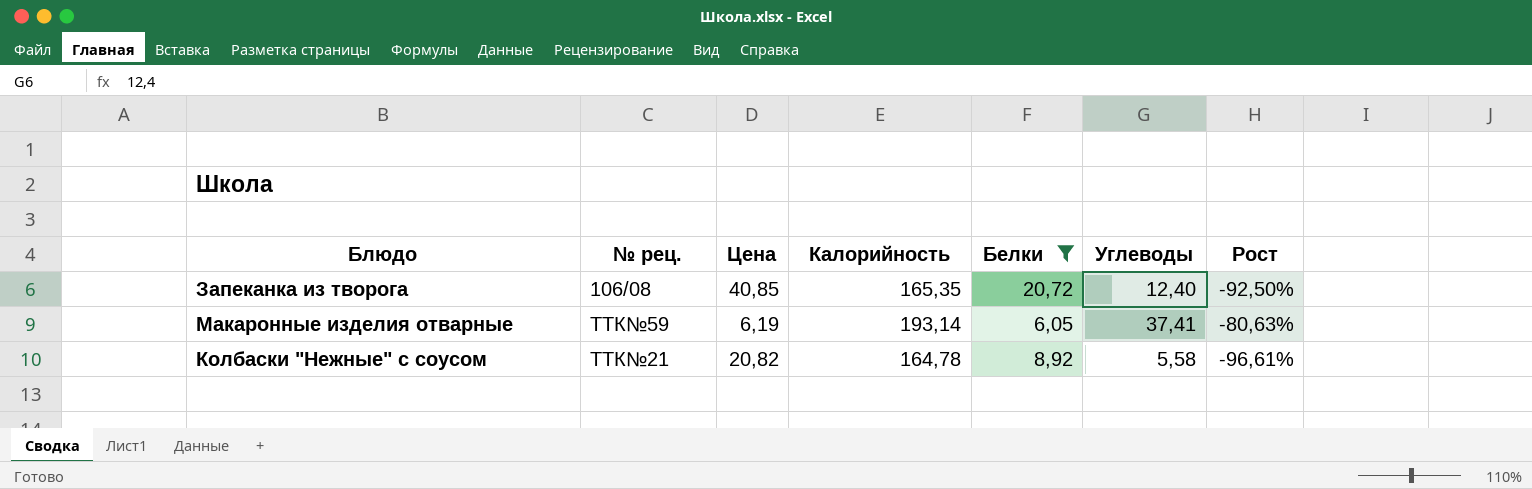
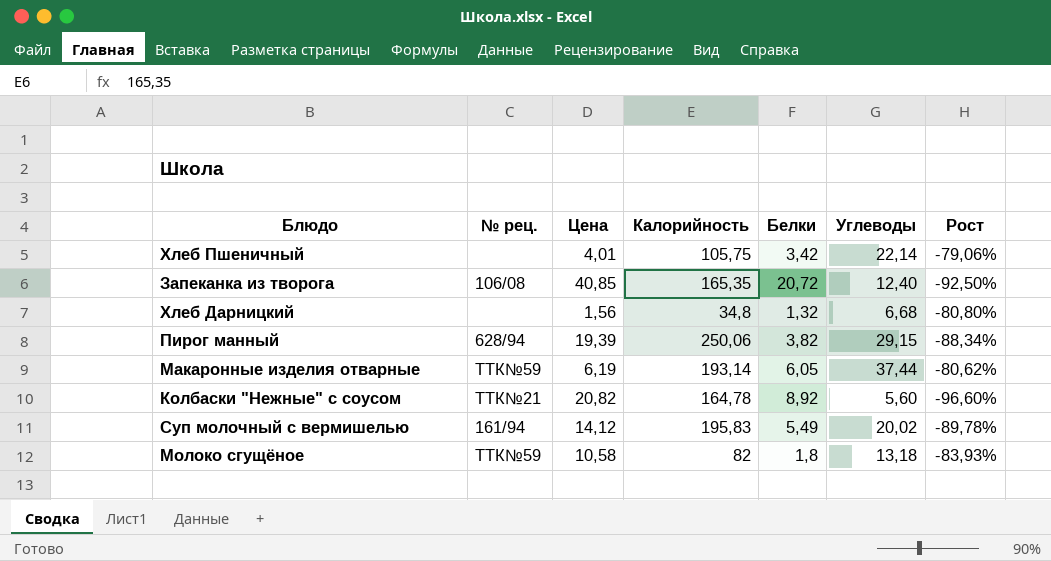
filter: Белки >= 6,05 -> none
Макаронные изделия отварные | Углеводы: 37,41 -> 37,44
Макаронные изделия отварные | Рост: -80,63% -> -80,62%
Колбаски "Нежные" с соусом | Углеводы: 5,58 -> 5,60
Колбаски "Нежные" с соусом | Рост: -96,61% -> -96,60%

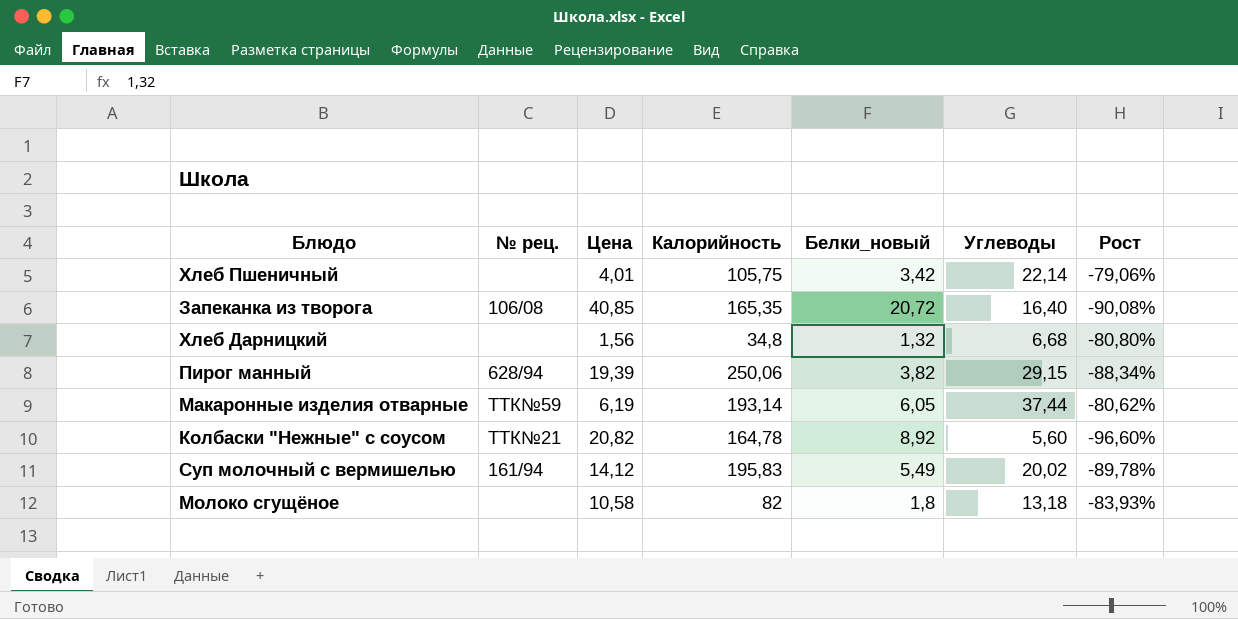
column name: Белки -> Белки_новый
Запеканка из творога | Углеводы: 12,40 -> 16,40
Запеканка из творога | Рост: -92,50% -> -90,08%
Молоко сгущёное | № рец.: ТТК№59 -> none

